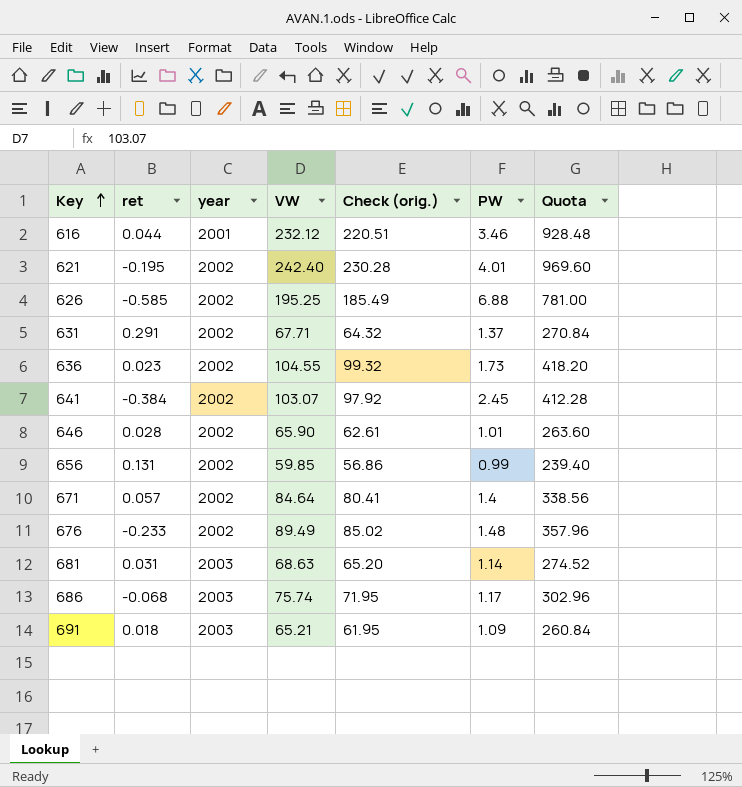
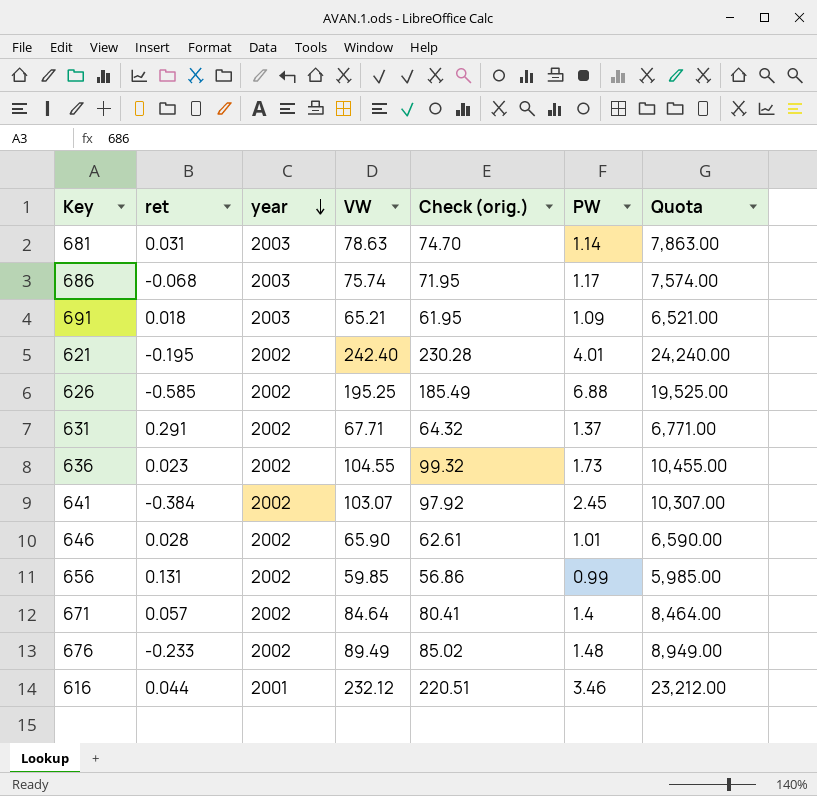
row order: Key ascending -> year descending
column Quota | formula: [VW] * 4 -> [VW] * 100
681 | VW: 68.63 -> 78.63
681 | Check (orig.): 65.20 -> 74.70

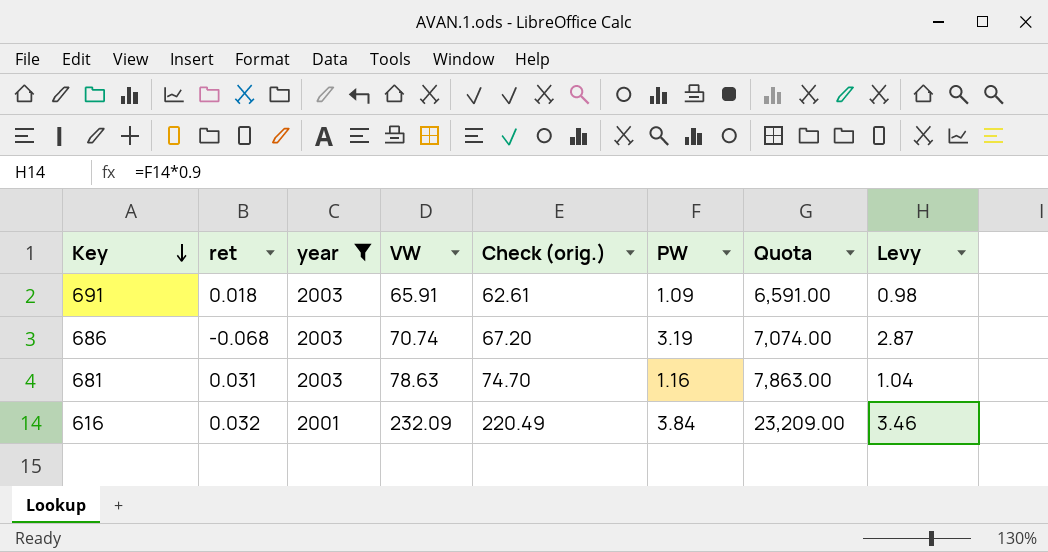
filter: none -> year != 2002
row order: year descending -> Key descending
column Levy | formula: none -> [PW] * 0.9
691 | VW: 65.21 -> 65.91
691 | Check (orig.): 61.95 -> 62.61
691 | Quota: 6,521.00 -> 6,591.00
686 | VW: 75.74 -> 70.74
686 | Check (orig.): 71.95 -> 67.20
686 | PW: 1.17 -> 3.19
686 | Quota: 7,574.00 -> 7,074.00
681 | PW: 1.14 -> 1.16
616 | ret: 0.044 -> 0.032
616 | VW: 232.12 -> 232.09
616 | Check (orig.): 220.51 -> 220.49
616 | PW: 3.46 -> 3.84
616 | Quota: 23,212.00 -> 23,209.00

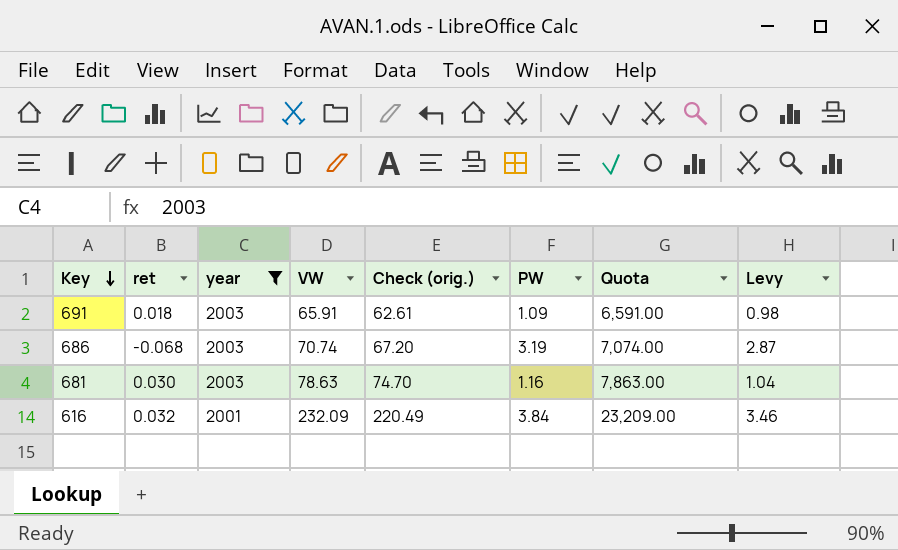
681 | ret: 0.031 -> 0.030

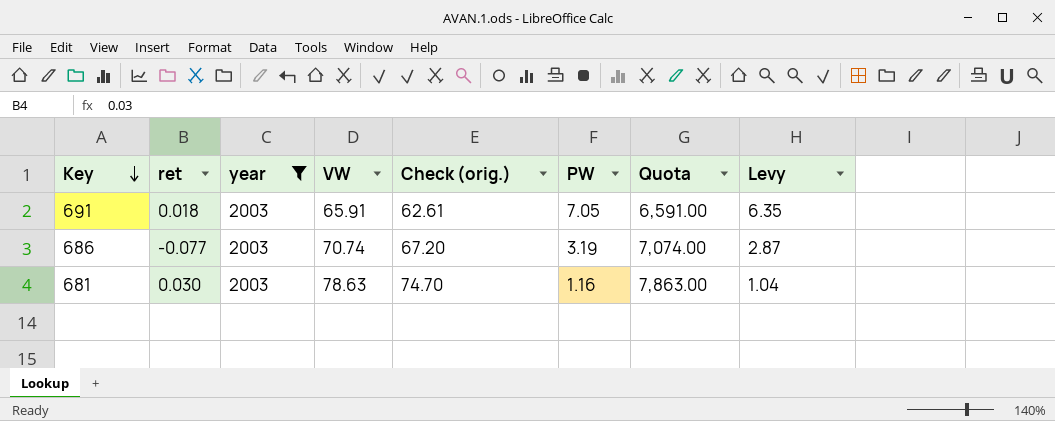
row 616: 0.032 | 2001 | 232.09 | 220.49 | 3.84 | 23,209.00 | 3.46 -> none
691 | PW: 1.09 -> 7.05
691 | Levy: 0.98 -> 6.35
686 | ret: -0.068 -> -0.077

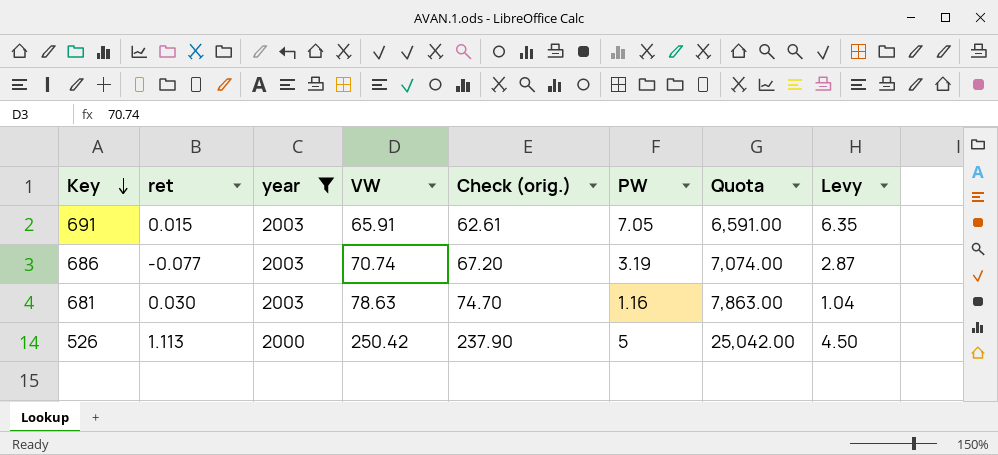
691 | ret: 0.018 -> 0.015
row 526: none -> 1.113 | 2000 | 250.42 | 237.90 | 5 | 25,042.00 | 4.50

